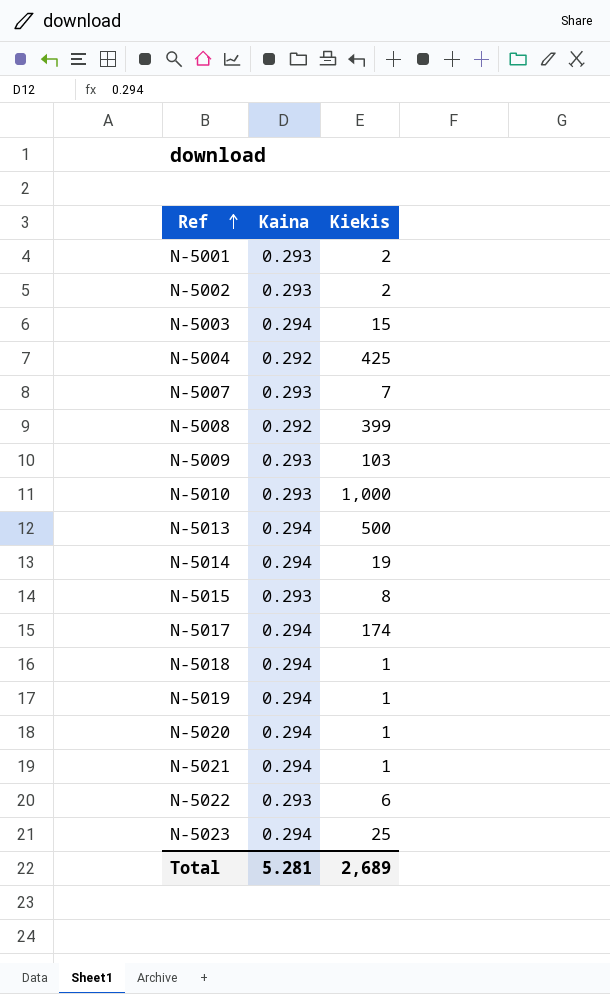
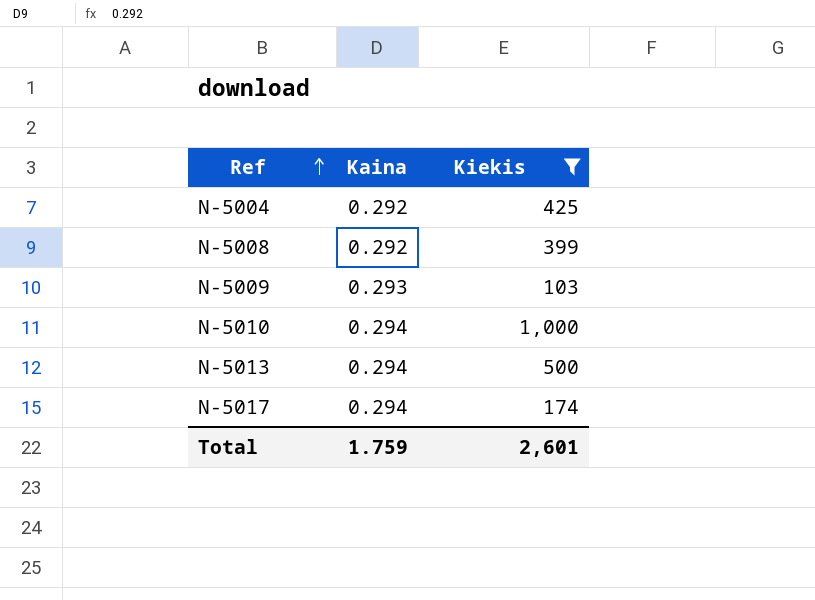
filter: none -> Kiekis >= 103
N-5010 | Kaina: 0.293 -> 0.294
Total | Kaina: 5.281 -> 1.759
Total | Kiekis: 2,689 -> 2,601

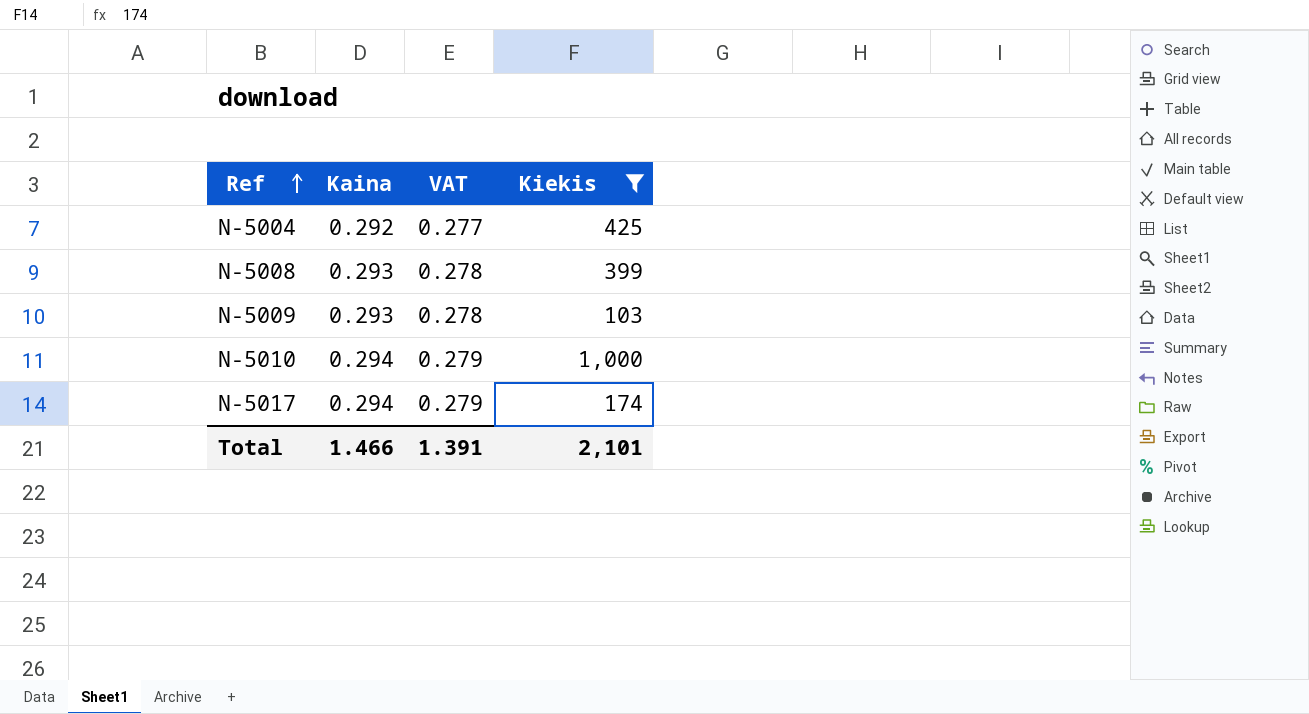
column VAT | formula: none -> [Kaina] * 0.95
row N-5013: 0.294 | 500 -> none
N-5008 | Kaina: 0.292 -> 0.293
Total | Kaina: 1.759 -> 1.466
Total | Kiekis: 2,601 -> 2,101

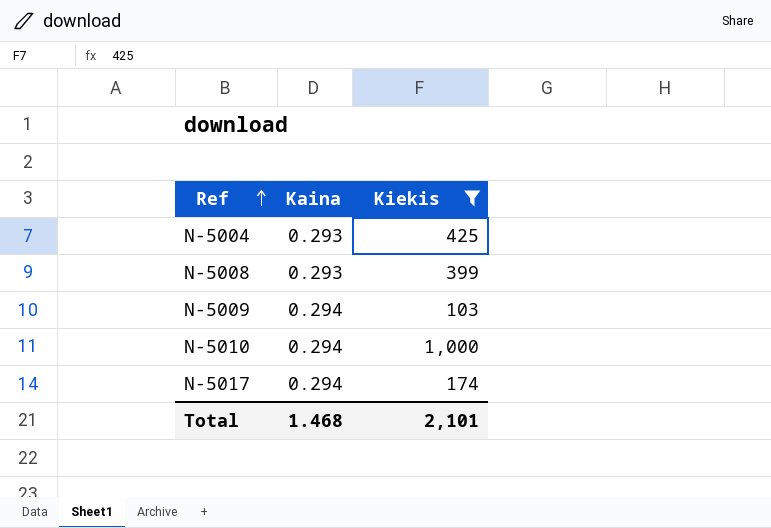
column VAT | formula: [Kaina] * 0.95 -> none
N-5004 | Kaina: 0.292 -> 0.293
N-5009 | Kaina: 0.293 -> 0.294
Total | Kaina: 1.466 -> 1.468

